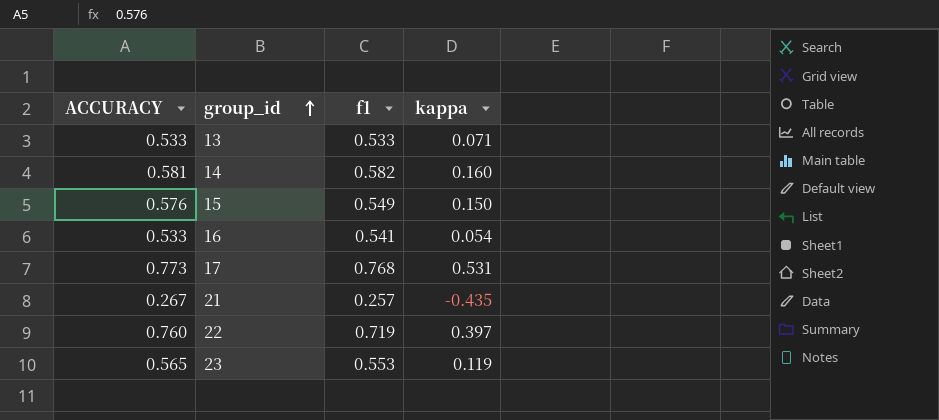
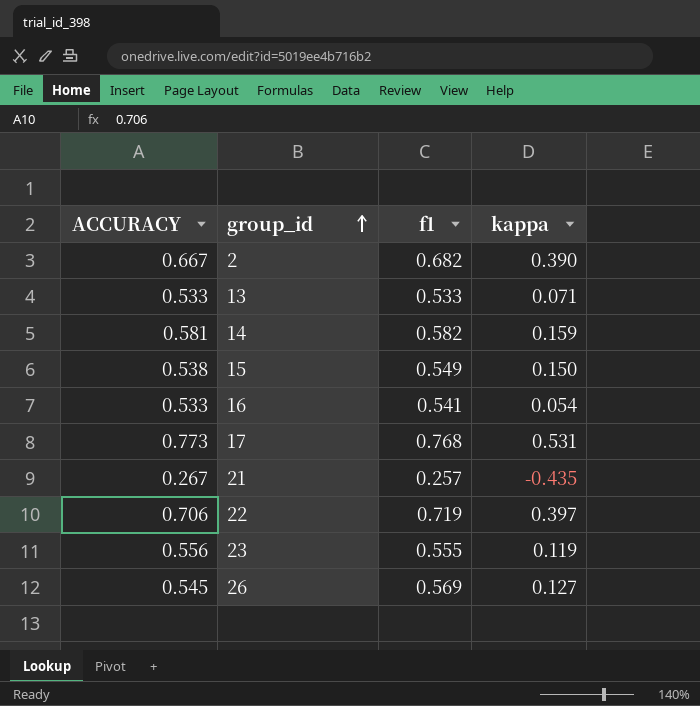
row 2: none -> 0.667 | 0.682 | 0.390
14 | kappa: 0.160 -> 0.159
15 | ACCURACY: 0.576 -> 0.538
22 | ACCURACY: 0.760 -> 0.706
23 | ACCURACY: 0.565 -> 0.556
23 | f1: 0.553 -> 0.555
row 26: none -> 0.545 | 0.569 | 0.127

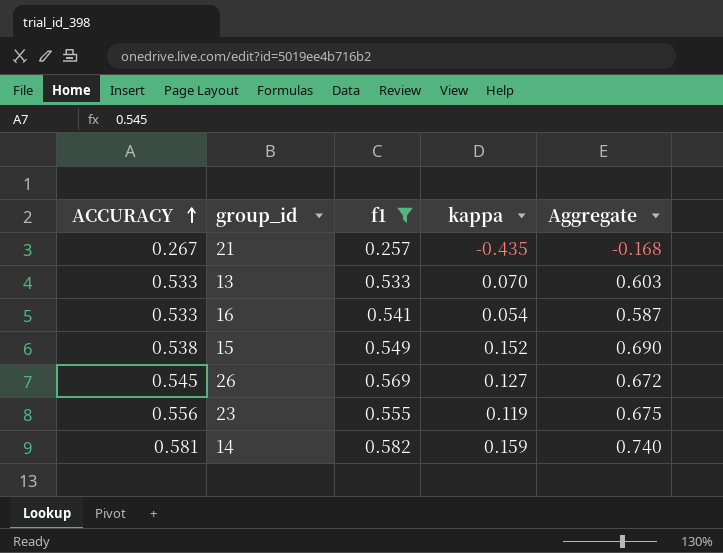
filter: none -> f1 <= 0.582
row order: group_id ascending -> ACCURACY ascending
column Aggregate | formula: none -> [ACCURACY] + [kappa]
13 | kappa: 0.071 -> 0.070
15 | kappa: 0.150 -> 0.152

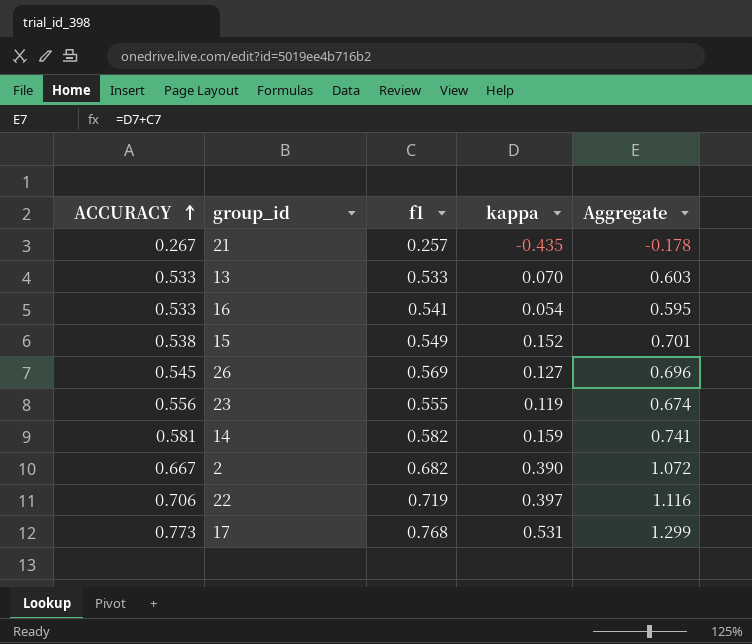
filter: f1 <= 0.582 -> none
column Aggregate | formula: [ACCURACY] + [kappa] -> [f1] + [kappa]

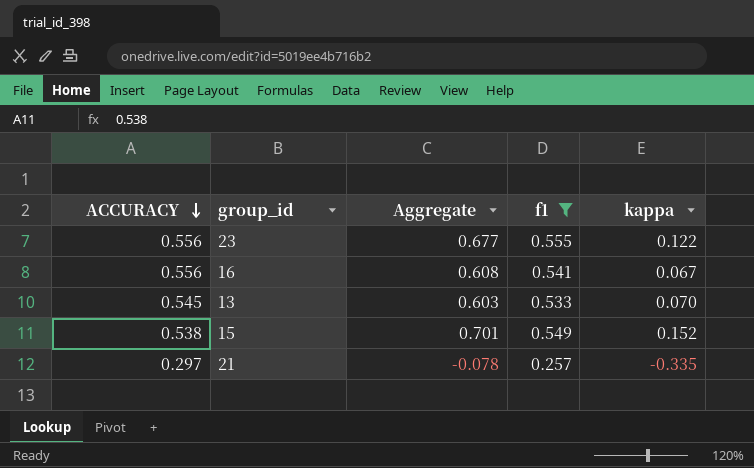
filter: none -> f1 <= 0.555
row order: ACCURACY ascending -> ACCURACY descending
column Aggregate | position: 5 -> 3
23 | Aggregate: 0.674 -> 0.677
23 | kappa: 0.119 -> 0.122
16 | ACCURACY: 0.533 -> 0.556
16 | Aggregate: 0.595 -> 0.608
16 | kappa: 0.054 -> 0.067
13 | ACCURACY: 0.533 -> 0.545
21 | ACCURACY: 0.267 -> 0.297
21 | Aggregate: -0.178 -> -0.078
21 | kappa: -0.435 -> -0.335

